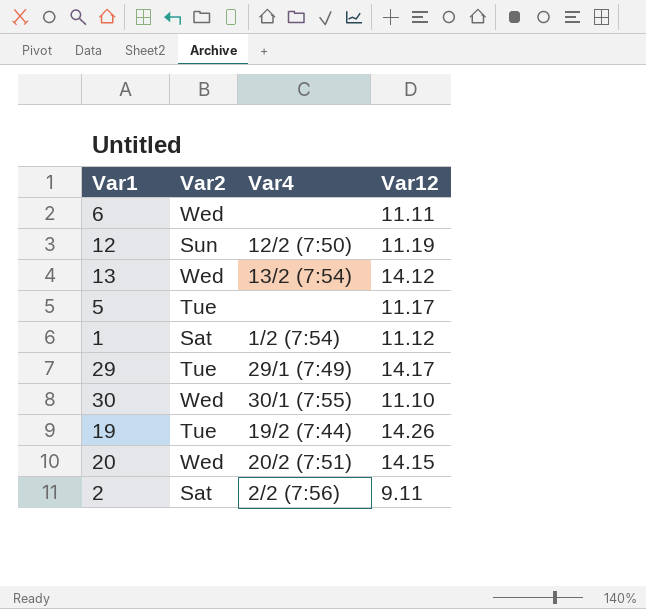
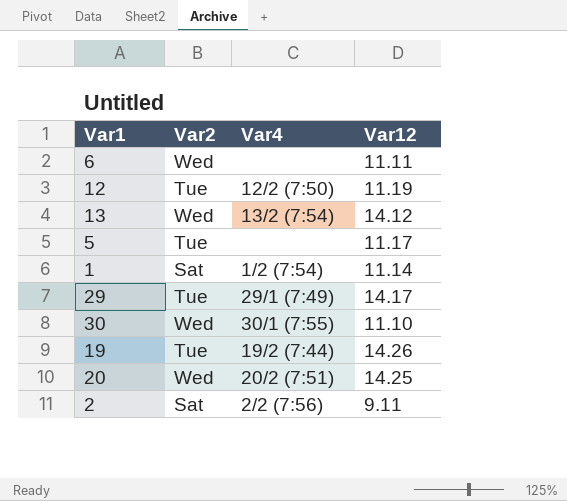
12 | Var2: Sun -> Tue
1 | Var12: 11.12 -> 11.14
20 | Var12: 14.15 -> 14.25

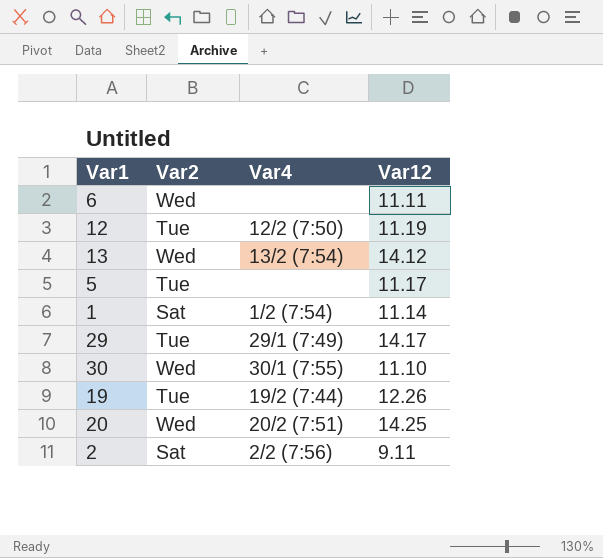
19 | Var12: 14.26 -> 12.26

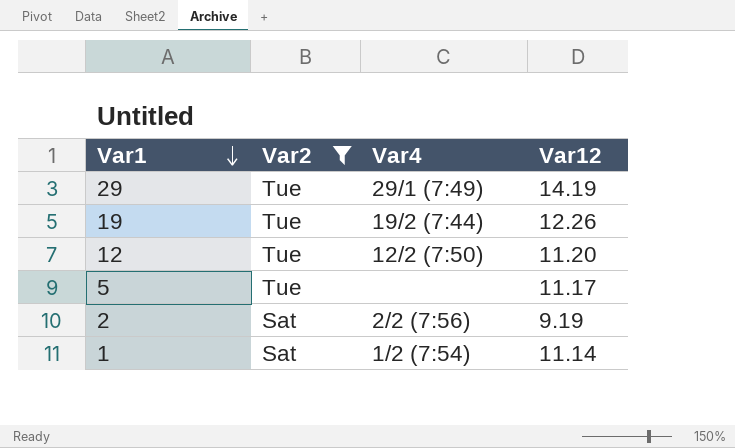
filter: none -> Var2 != Wed
row order: none -> Var1 descending
29 | Var12: 14.17 -> 14.19
12 | Var12: 11.19 -> 11.20
2 | Var12: 9.11 -> 9.19

